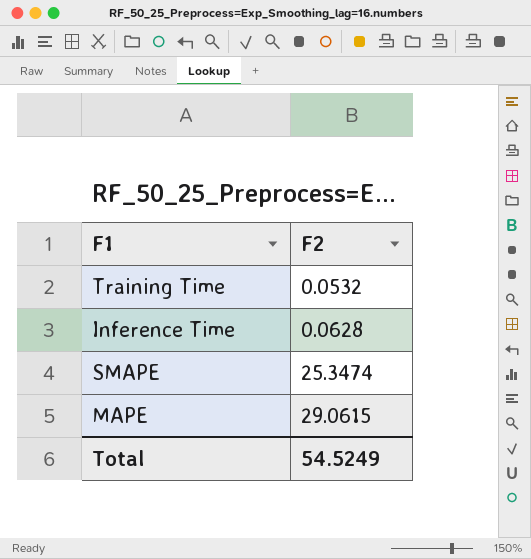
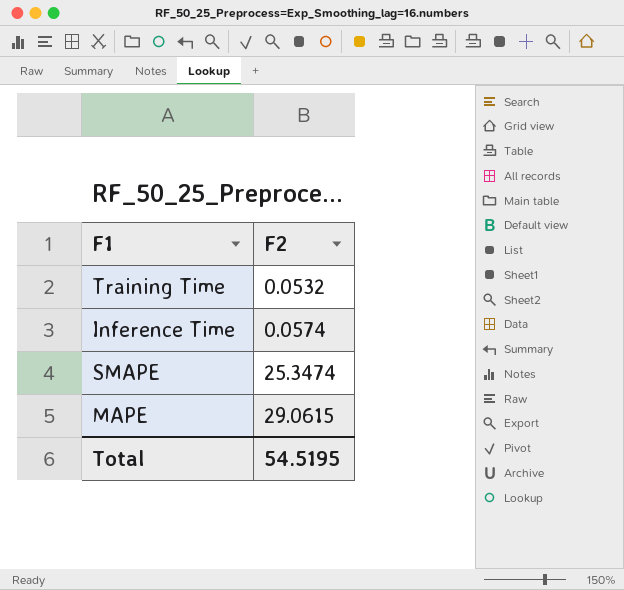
Inference Time | F2: 0.0628 -> 0.0574
Total | F2: 54.5249 -> 54.5195

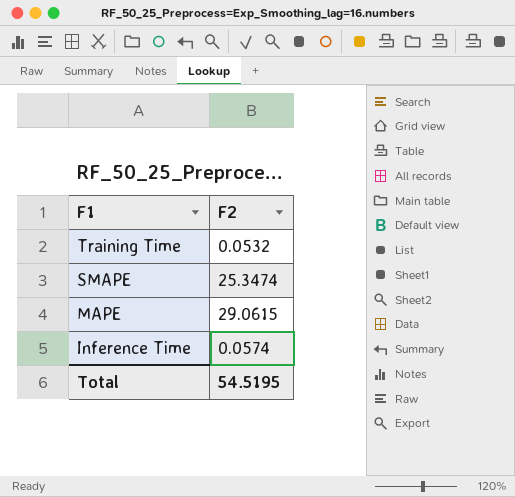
row order: F2 ascending -> F1 descending

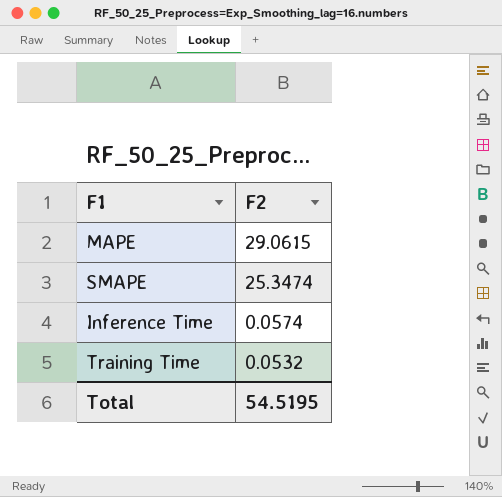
row order: F1 descending -> F2 descending

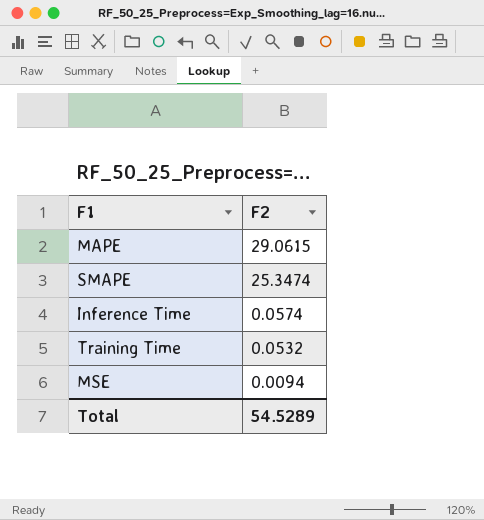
row MSE: none -> 0.0094
Total | F2: 54.5195 -> 54.5289

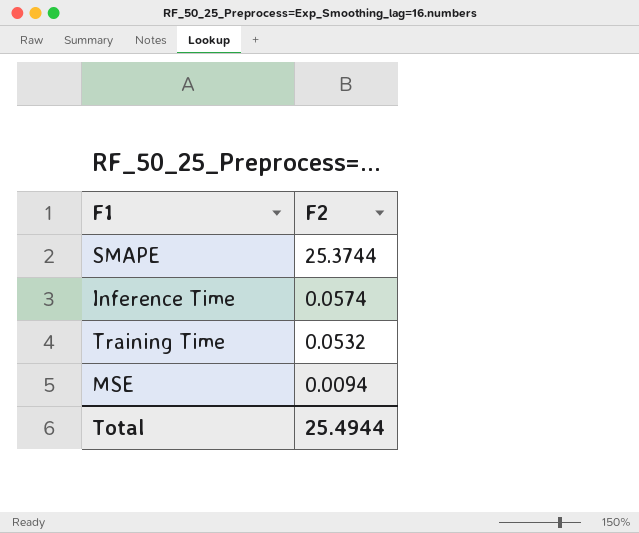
row MAPE: 29.0615 -> none
SMAPE | F2: 25.3474 -> 25.3744
Total | F2: 54.5289 -> 25.4944

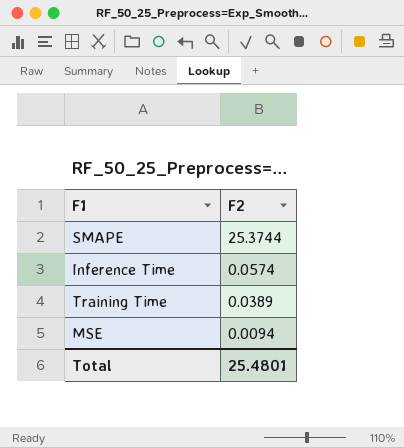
Training Time | F2: 0.0532 -> 0.0389
Total | F2: 25.4944 -> 25.4801

